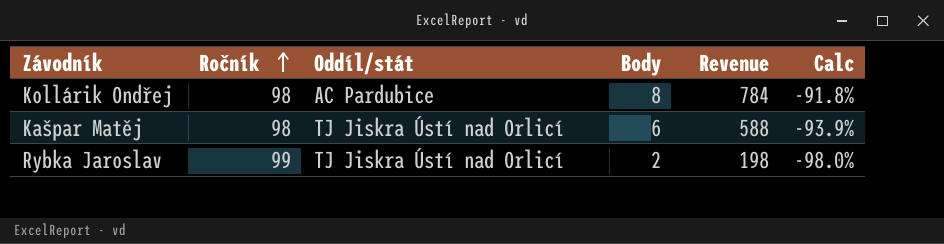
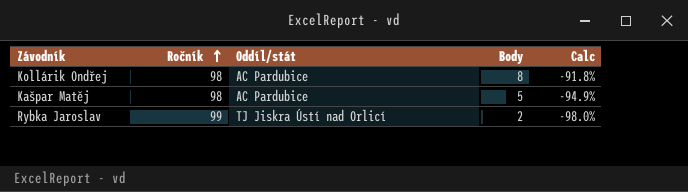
column Revenue | formula: [Ročník] * [Body] -> none
Kašpar Matěj | Oddíl/stát: TJ Jiskra Ústí nad Orlicí -> AC Pardubice
Kašpar Matěj | Body: 6 -> 5
Kašpar Matěj | Calc: -93.9% -> -94.9%

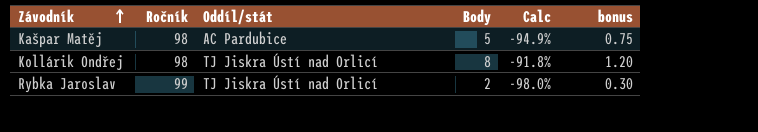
row order: Ročník ascending -> Závodník ascending
column bonus | formula: none -> [Body] * 0.15
Kollárik Ondřej | Oddíl/stát: AC Pardubice -> TJ Jiskra Ústí nad Orlicí

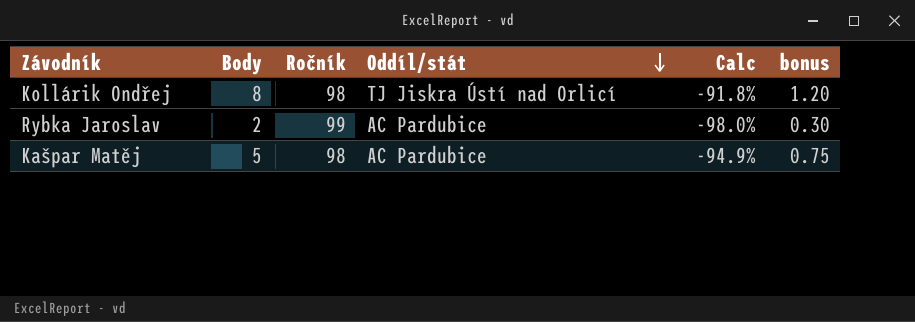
row order: Závodník ascending -> Oddíl/stát descending
column Body | position: 4 -> 2
Rybka Jaroslav | Oddíl/stát: TJ Jiskra Ústí nad Orlicí -> AC Pardubice

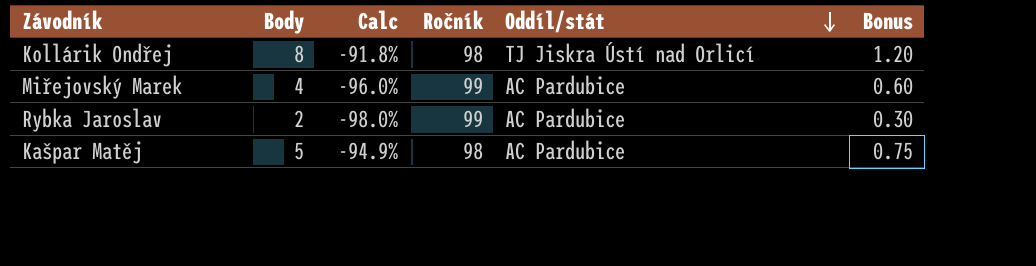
column Calc | position: 5 -> 3
column name: bonus -> Bonus
row Miřejovský Marek: none -> 4 | -96.0% | 99 | AC Pardubice | 0.60

